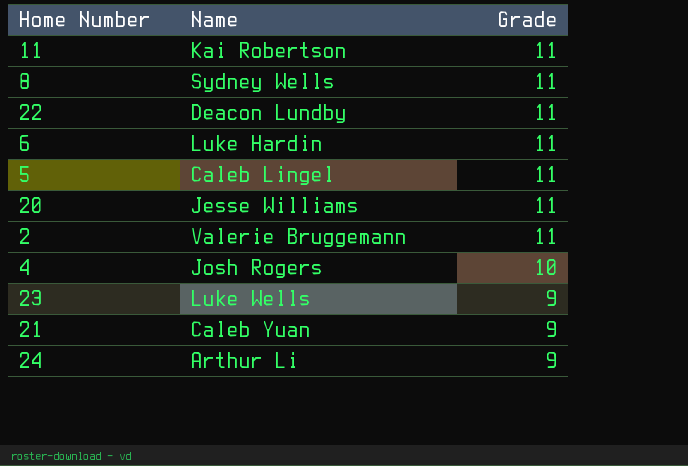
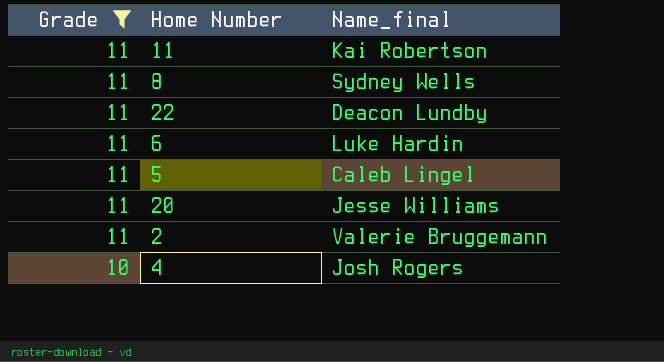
filter: none -> Grade != 9
column Grade | position: 3 -> 1
column name: Name -> Name_final

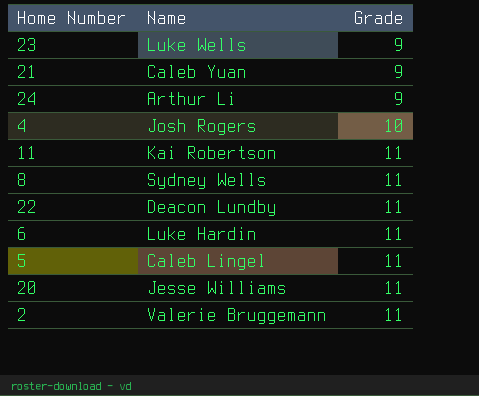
filter: Grade != 9 -> none
row order: Grade descending -> Grade ascending
column name: Name_final -> Name
column Grade | position: 1 -> 3

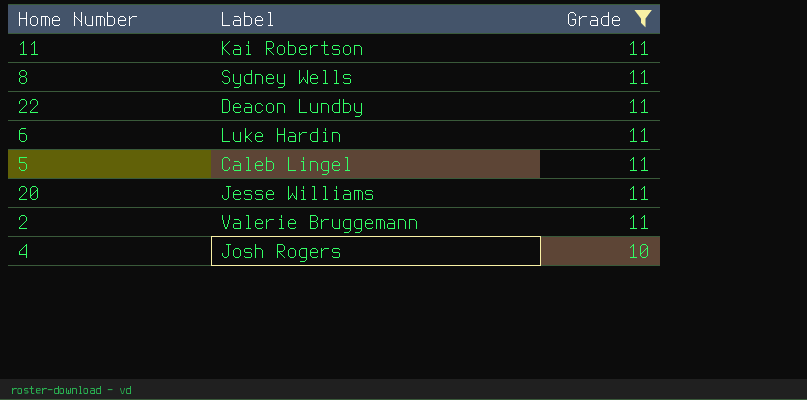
filter: none -> Grade != 9
row order: Grade ascending -> Grade descending
column name: Name -> Label

